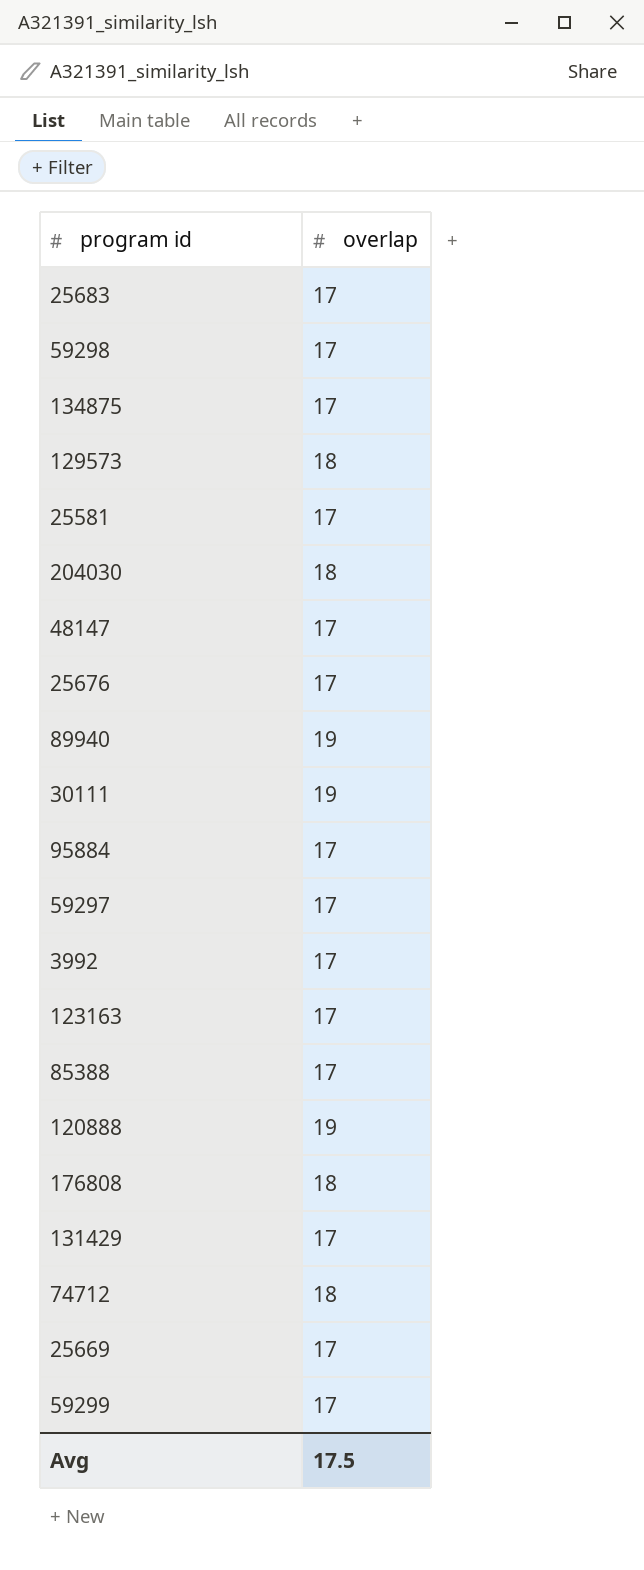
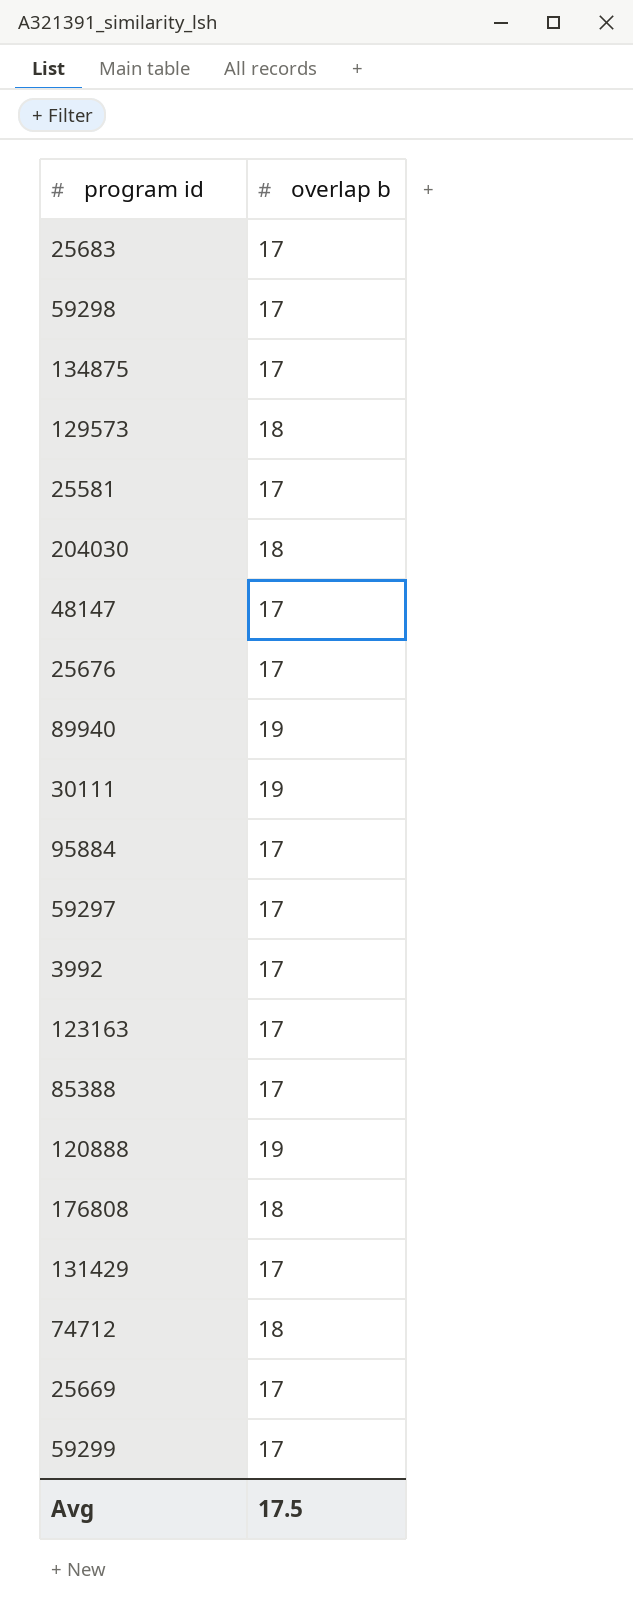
column name: overlap -> overlap b

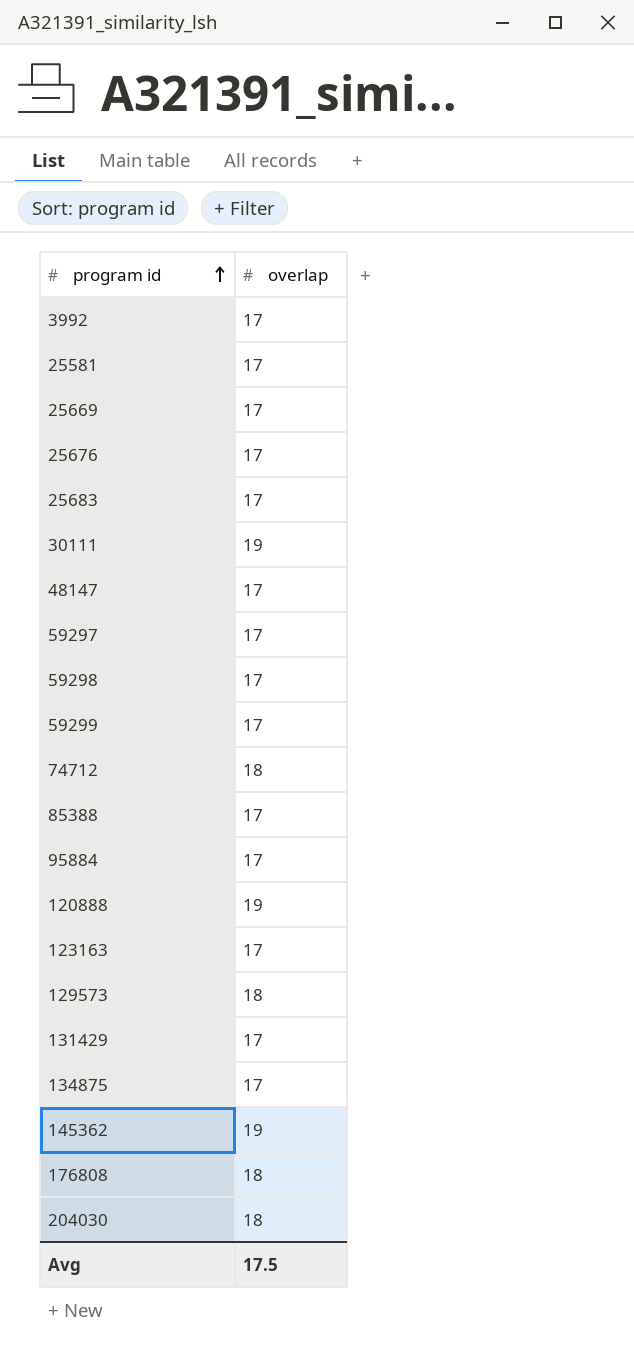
row order: none -> program id ascending
column name: overlap b -> overlap
row 89940: 19 -> none
row 145362: none -> 19

